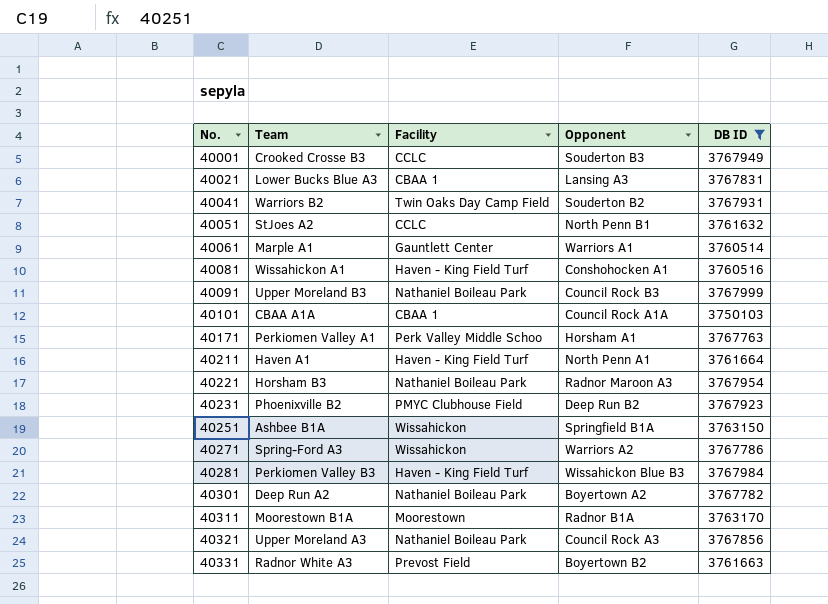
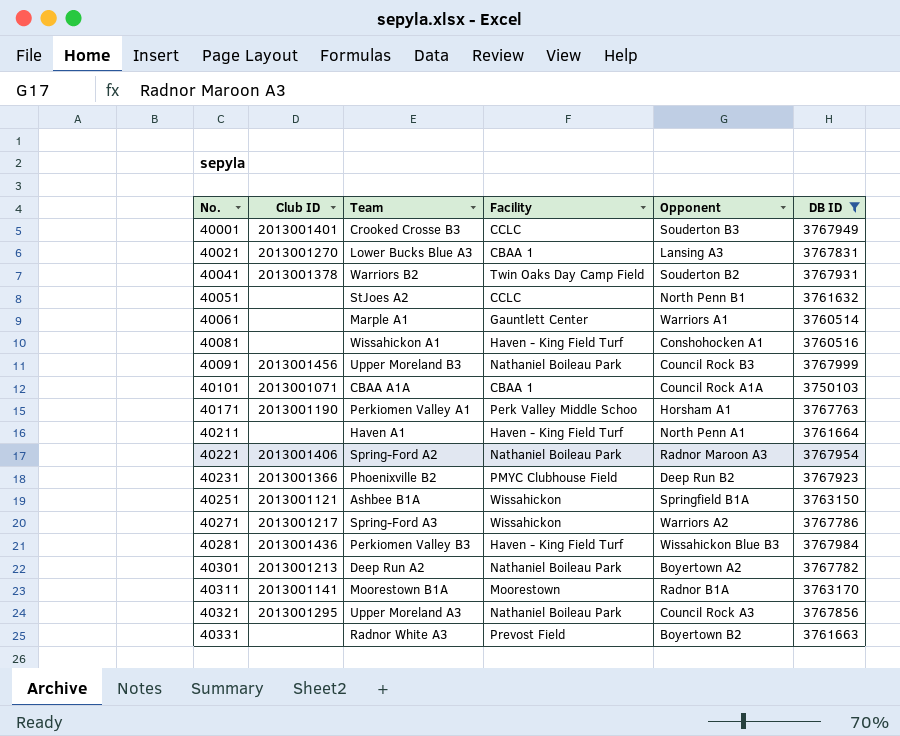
column Club ID | position: none -> 2
40221 | Team: Horsham B3 -> Spring-Ford A2

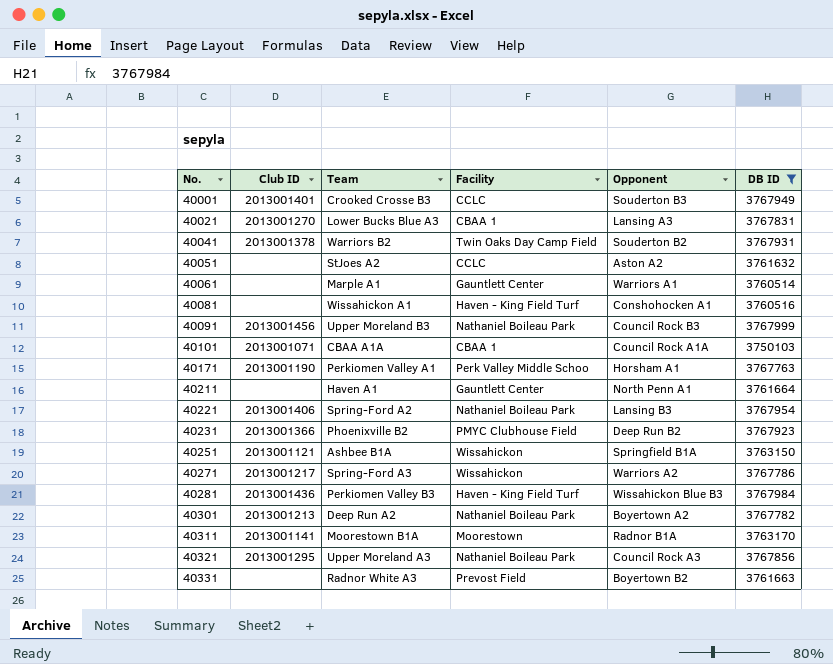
40051 | Opponent: North Penn B1 -> Aston A2
40211 | Facility: Haven - King Field Turf -> Gauntlett Center
40221 | Opponent: Radnor Maroon A3 -> Lansing B3

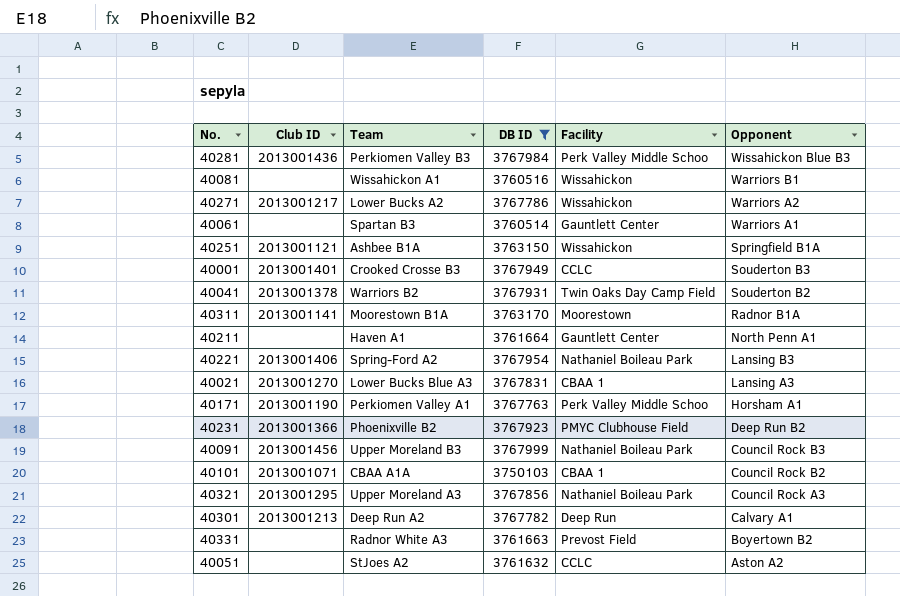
row order: No. ascending -> Opponent descending
column DB ID | position: 6 -> 4
40281 | Facility: Haven - King Field Turf -> Perk Valley Middle Schoo
40081 | Facility: Haven - King Field Turf -> Wissahickon
40081 | Opponent: Conshohocken A1 -> Warriors B1
40271 | Team: Spring-Ford A3 -> Lower Bucks A2
40061 | Team: Marple A1 -> Spartan B3
40101 | Opponent: Council Rock A1A -> Council Rock B2
40301 | Facility: Nathaniel Boileau Park -> Deep Run
40301 | Opponent: Boyertown A2 -> Calvary A1

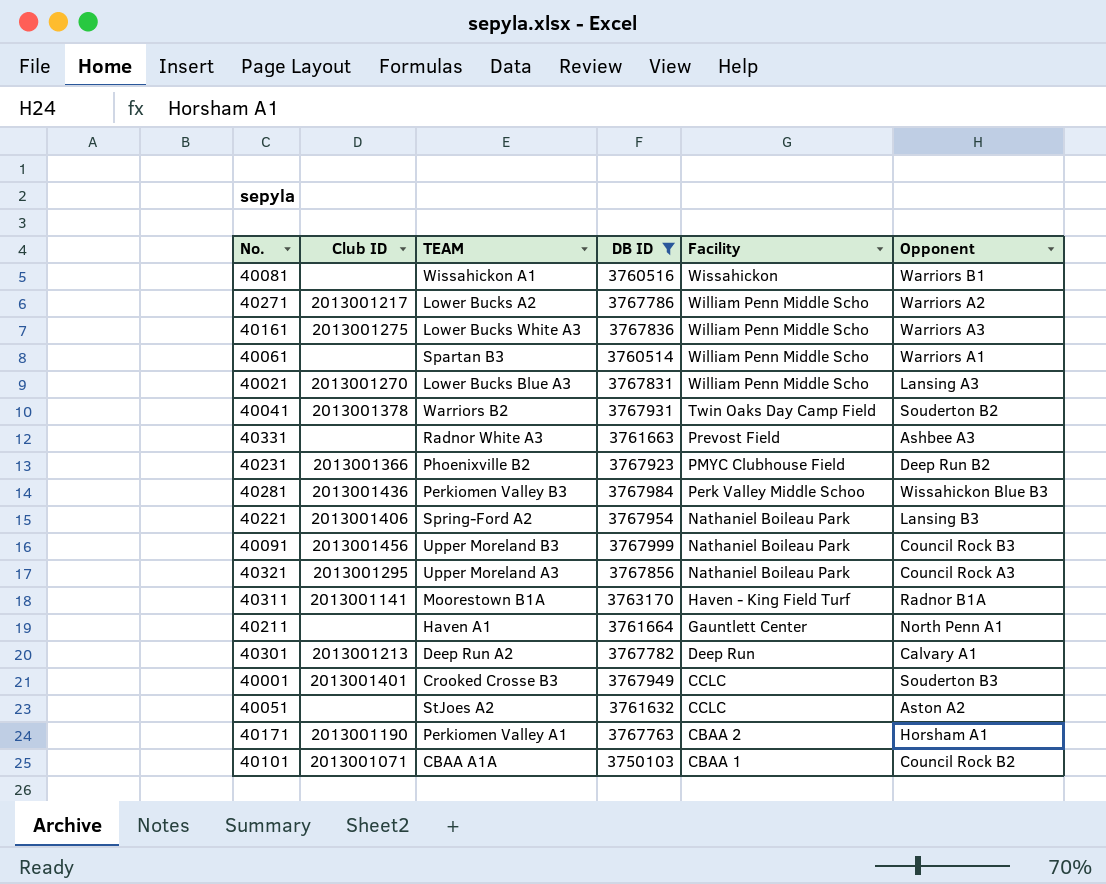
row order: Opponent descending -> Facility descending
column name: Team -> TEAM
row 40251: 2013001121 | Ashbee B1A | 3763150 | Wissahickon | Springfield B1A -> none
40271 | Facility: Wissahickon -> William Penn Middle Scho
row 40161: none -> 2013001275 | Lower Bucks White A3 | 3767836 | William Penn Middle Scho | Warriors A3
40061 | Facility: Gauntlett Center -> William Penn Middle Scho
40021 | Facility: CBAA 1 -> William Penn Middle Scho
40331 | Opponent: Boyertown B2 -> Ashbee A3
40311 | Facility: Moorestown -> Haven - King Field Turf
40171 | Facility: Perk Valley Middle Schoo -> CBAA 2

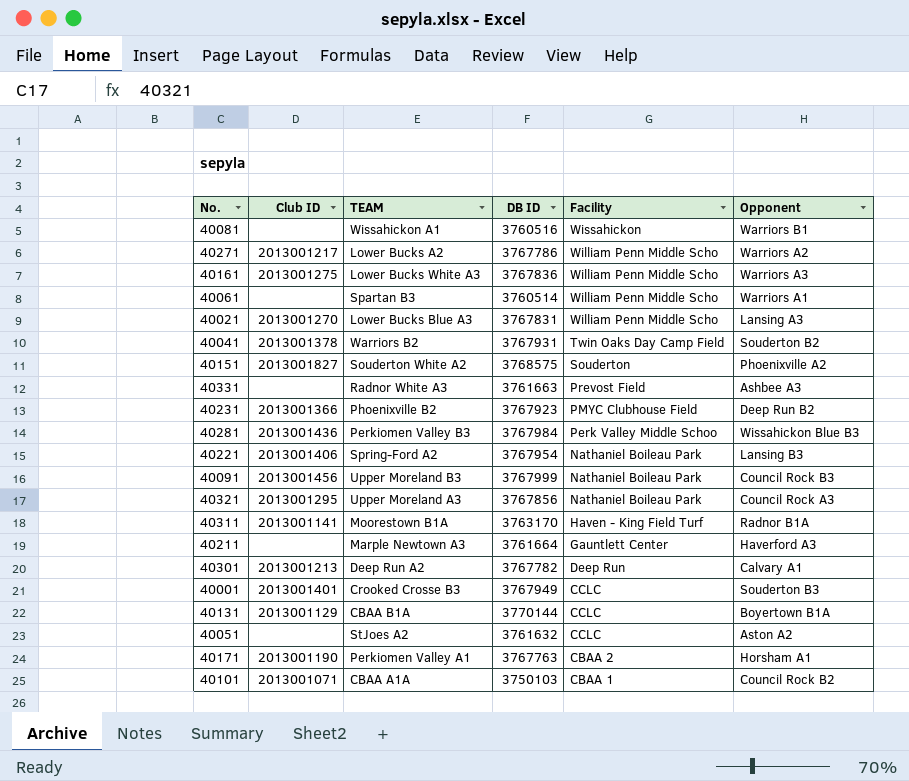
filter: DB ID <= 3767999 -> none
40211 | TEAM: Haven A1 -> Marple Newtown A3
40211 | Opponent: North Penn A1 -> Haverford A3

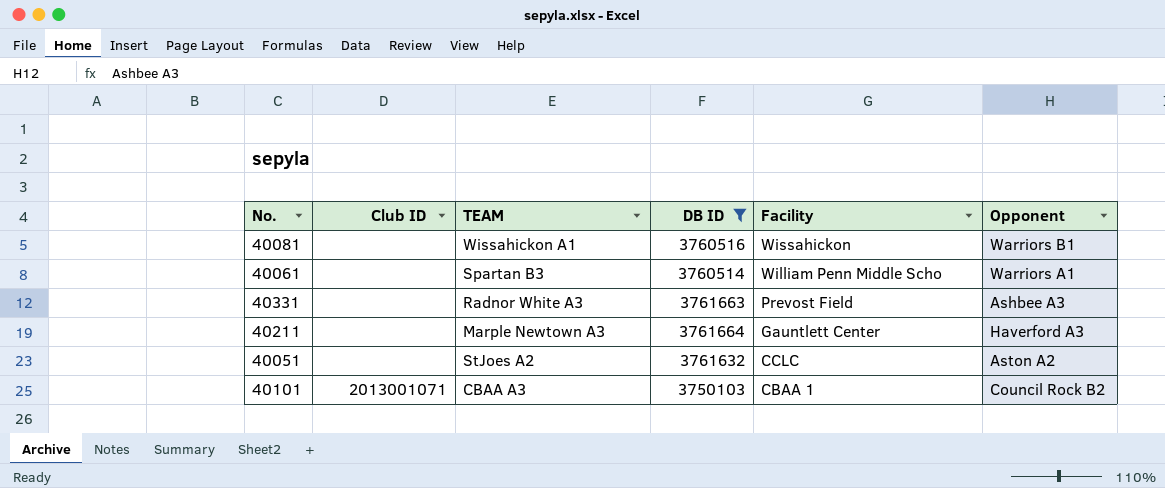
filter: none -> DB ID <= 3761664
40101 | TEAM: CBAA A1A -> CBAA A3

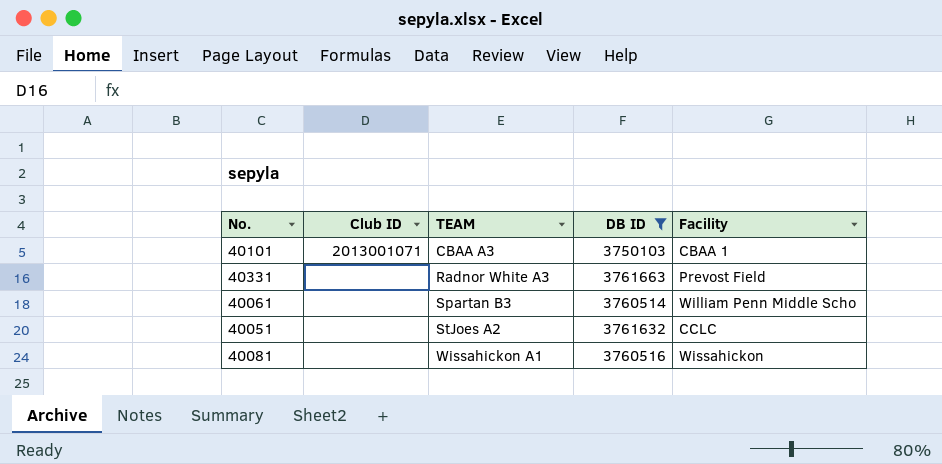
row order: Facility descending -> TEAM ascending
column Opponent | position: 6 -> none
row 40211: none | Marple Newtown A3 | 3761664 | Gauntlett Center | Haverford A3 -> none

